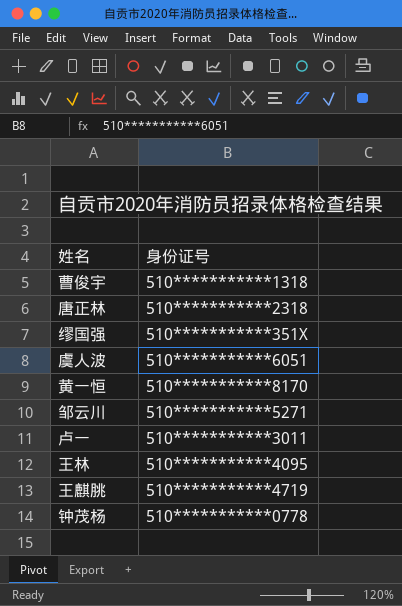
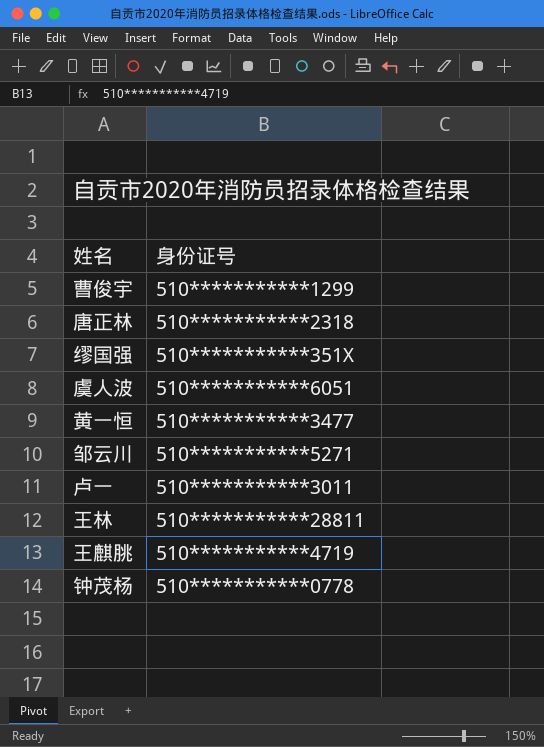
曹俊宇 | 身份证号: 510***********1318 -> 510***********1299
黄一恒 | 身份证号: 510***********8170 -> 510***********3477
王林 | 身份证号: 510***********4095 -> 510***********28811

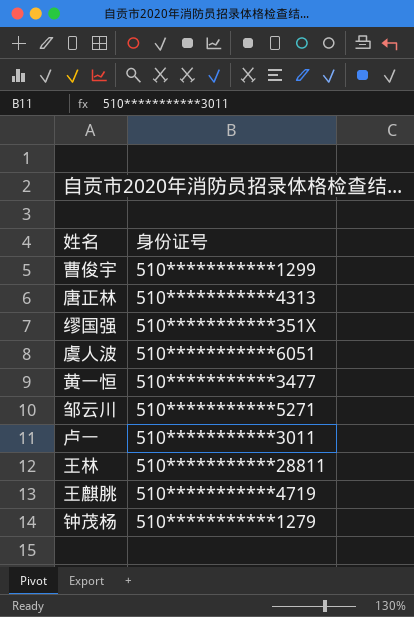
唐正林 | 身份证号: 510***********2318 -> 510***********4313
钟茂杨 | 身份证号: 510***********0778 -> 510***********1279

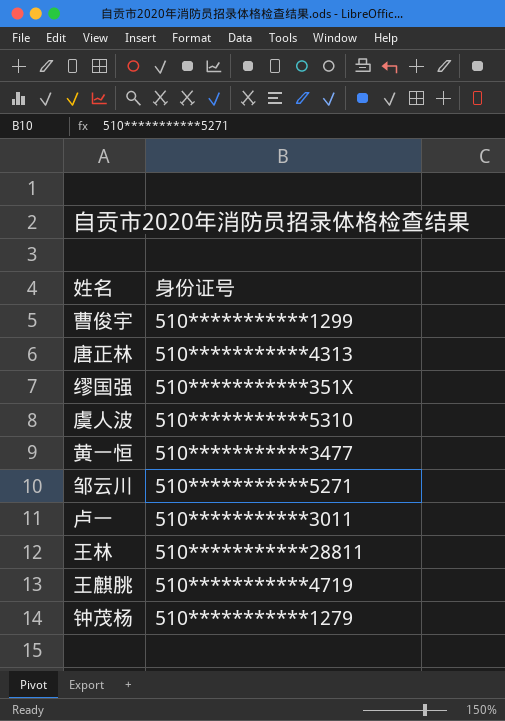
虞人波 | 身份证号: 510***********6051 -> 510***********5310

